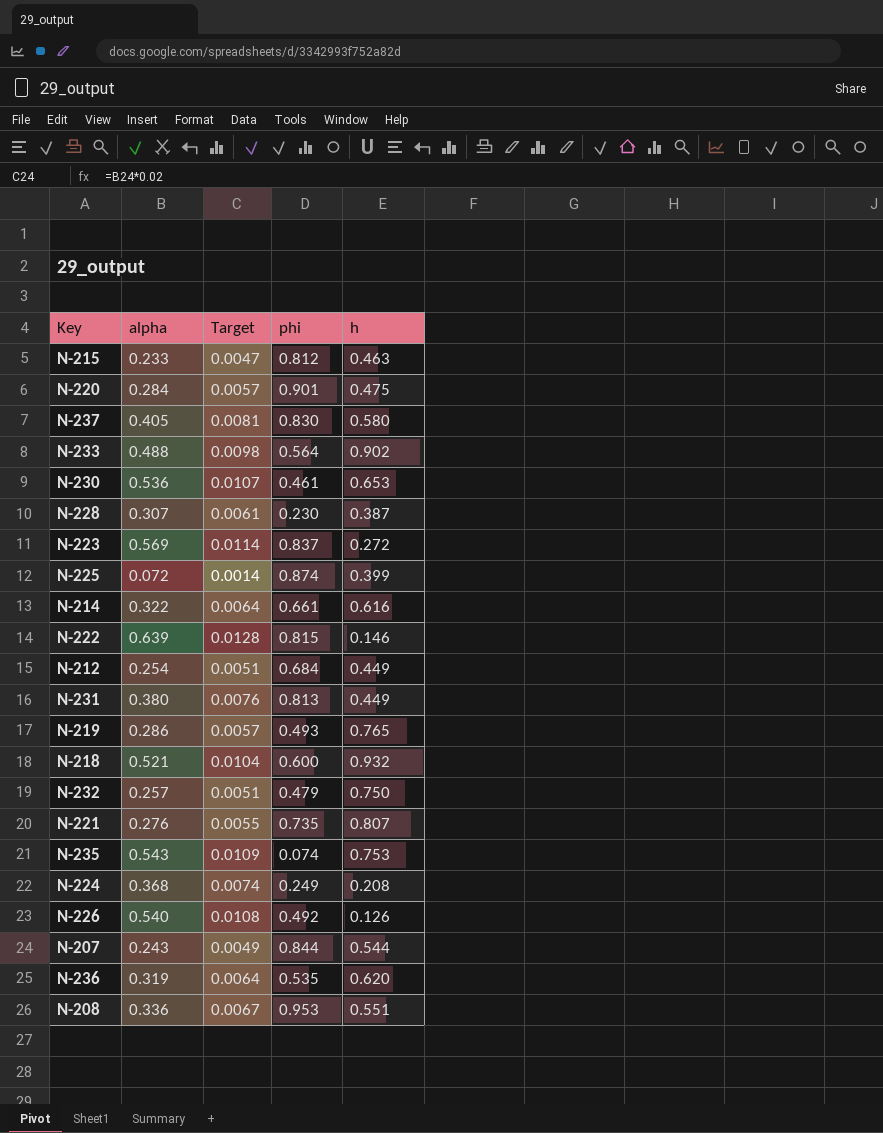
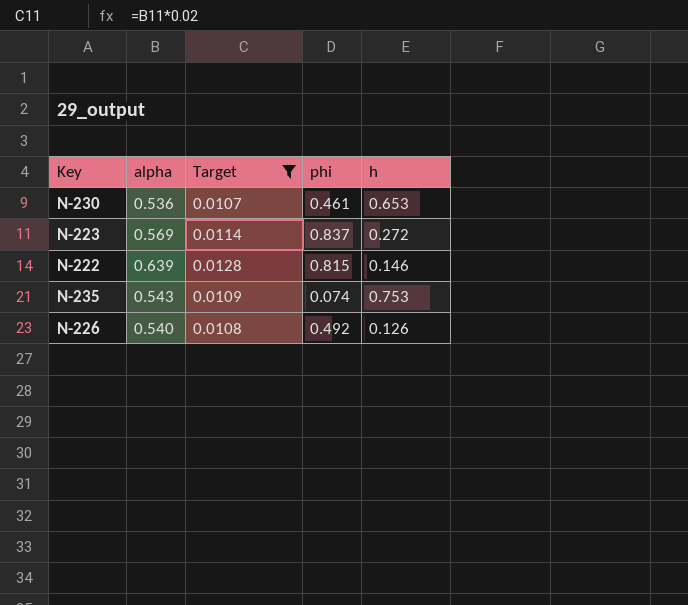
filter: none -> Target >= 0.0107

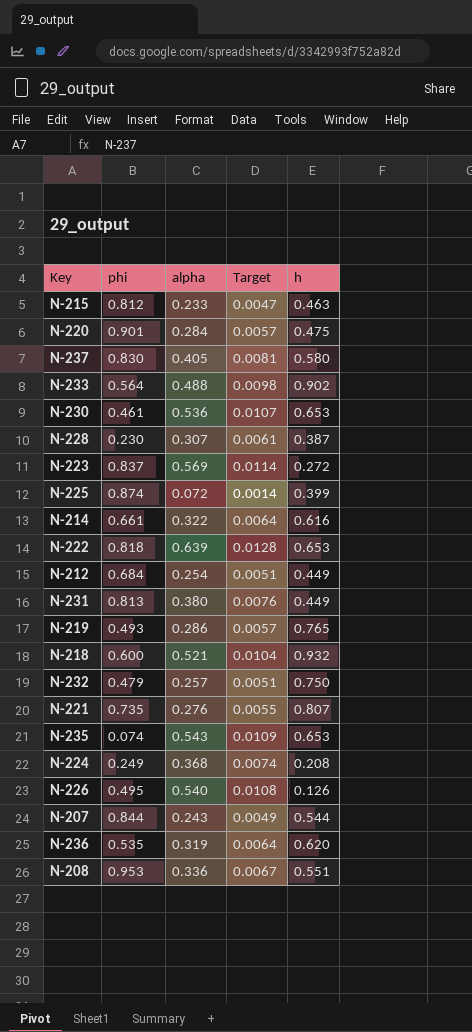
filter: Target >= 0.0107 -> none
column phi | position: 4 -> 2
N-222 | phi: 0.815 -> 0.818
N-222 | h: 0.146 -> 0.653
N-235 | h: 0.753 -> 0.653
N-226 | phi: 0.492 -> 0.495

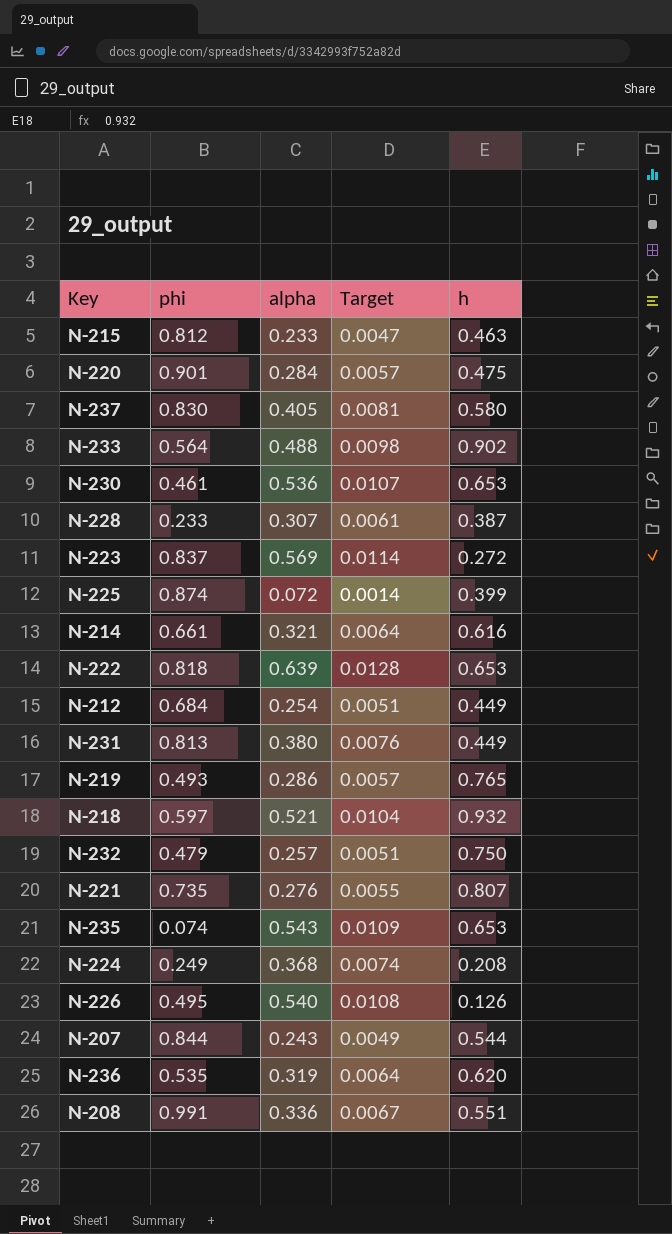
N-228 | phi: 0.230 -> 0.233
N-214 | alpha: 0.322 -> 0.321
N-218 | phi: 0.600 -> 0.597
N-208 | phi: 0.953 -> 0.991

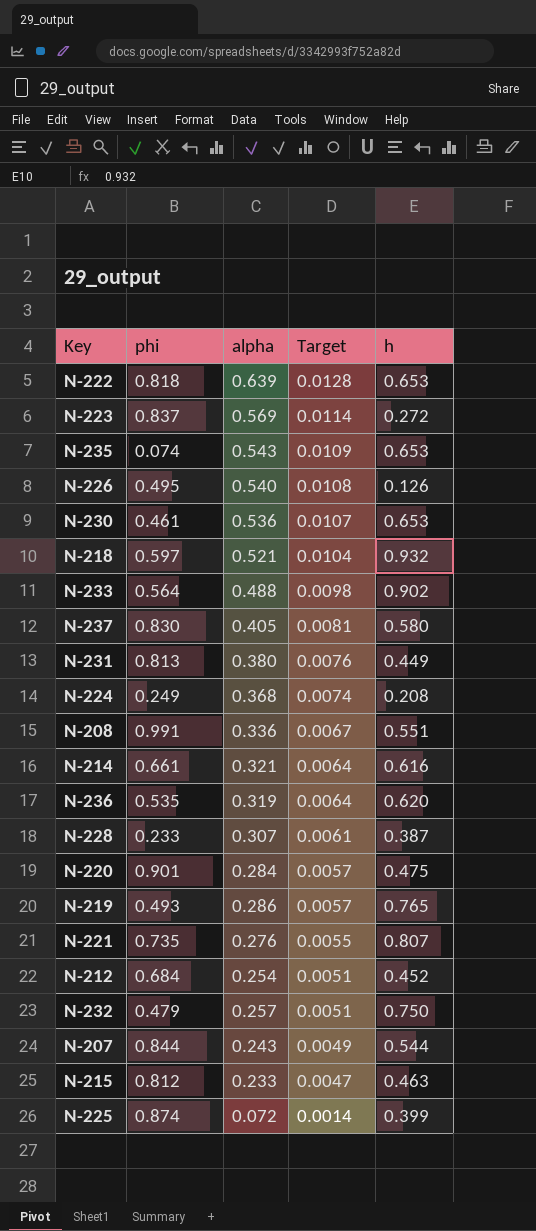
row order: none -> Target descending
N-212 | h: 0.449 -> 0.452

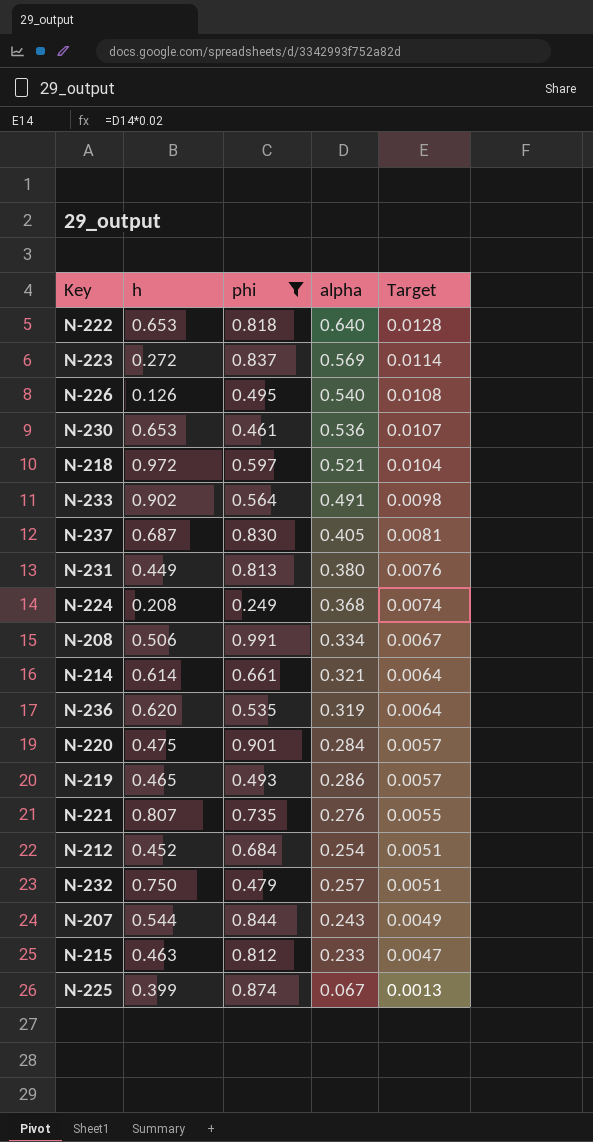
filter: none -> phi >= 0.249
column h | position: 5 -> 2
N-222 | alpha: 0.639 -> 0.640
N-218 | h: 0.932 -> 0.972
N-233 | alpha: 0.488 -> 0.491
N-237 | h: 0.580 -> 0.687
N-208 | h: 0.551 -> 0.506
N-208 | alpha: 0.336 -> 0.334
N-214 | h: 0.616 -> 0.614
N-219 | h: 0.765 -> 0.465
N-225 | alpha: 0.072 -> 0.067
N-225 | Target: 0.0014 -> 0.0013

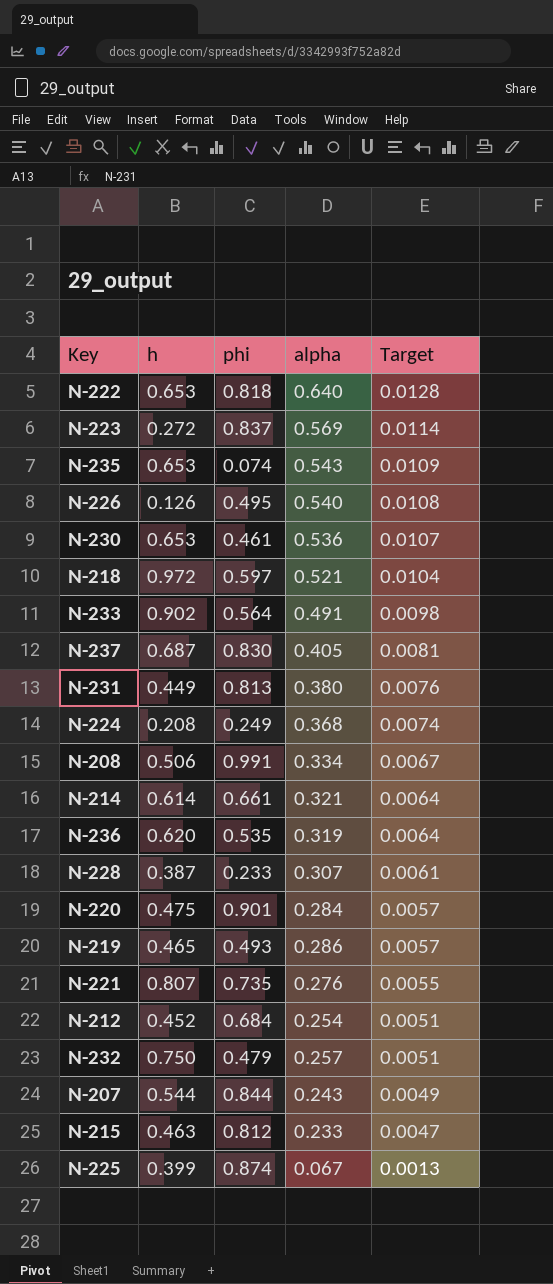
filter: phi >= 0.249 -> none

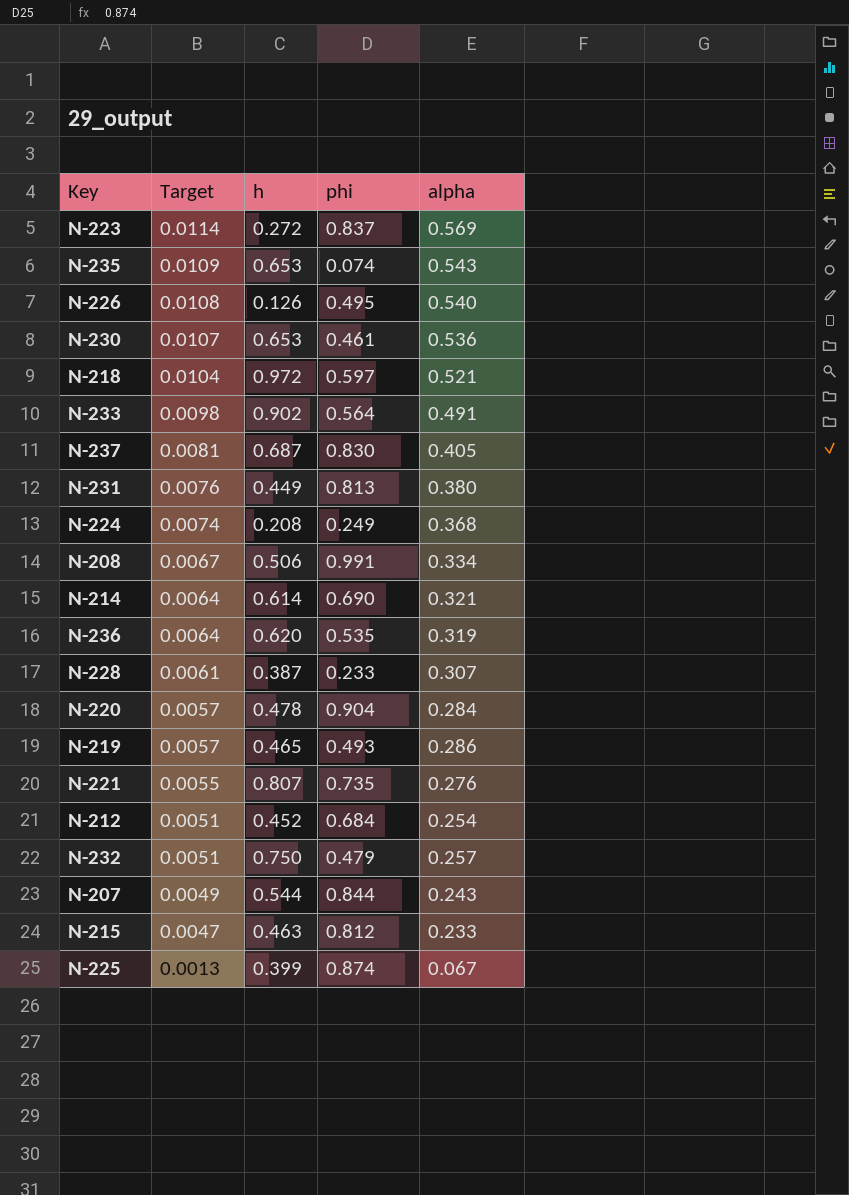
column Target | position: 5 -> 2
row N-222: 0.653 | 0.818 | 0.640 | 0.0128 -> none
N-214 | phi: 0.661 -> 0.690
N-220 | h: 0.475 -> 0.478
N-220 | phi: 0.901 -> 0.904

